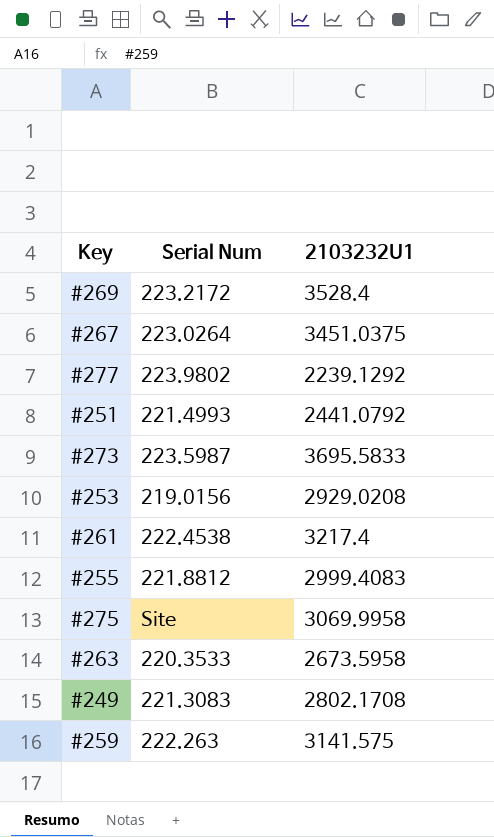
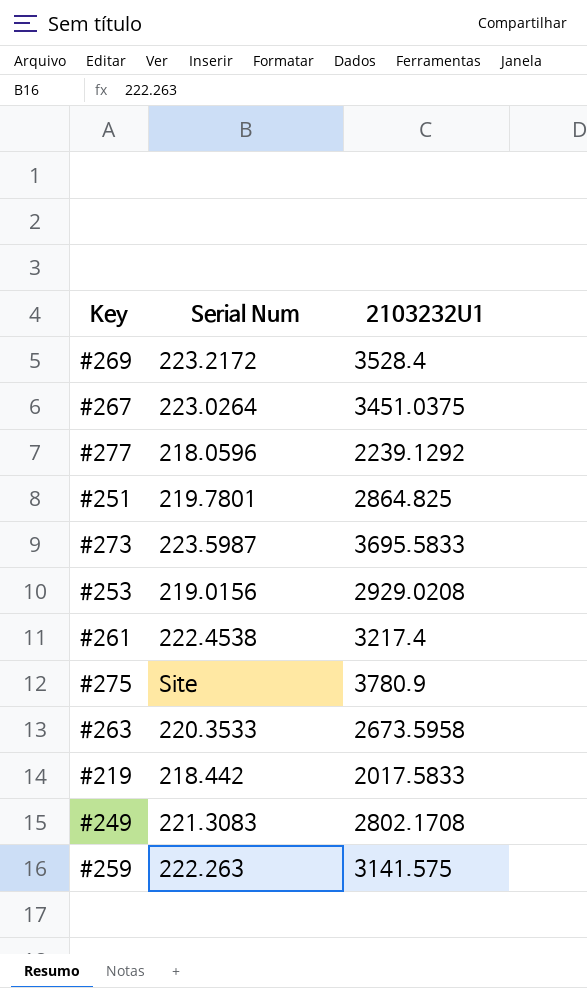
row #255: 221.8812 | 2999.4083 -> none
#277 | Serial Num: 223.9802 -> 218.0596
#251 | Serial Num: 221.4993 -> 219.7801
#251 | 2103232U1: 2441.0792 -> 2864.825
#275 | 2103232U1: 3069.9958 -> 3780.9
row #219: none -> 218.442 | 2017.5833

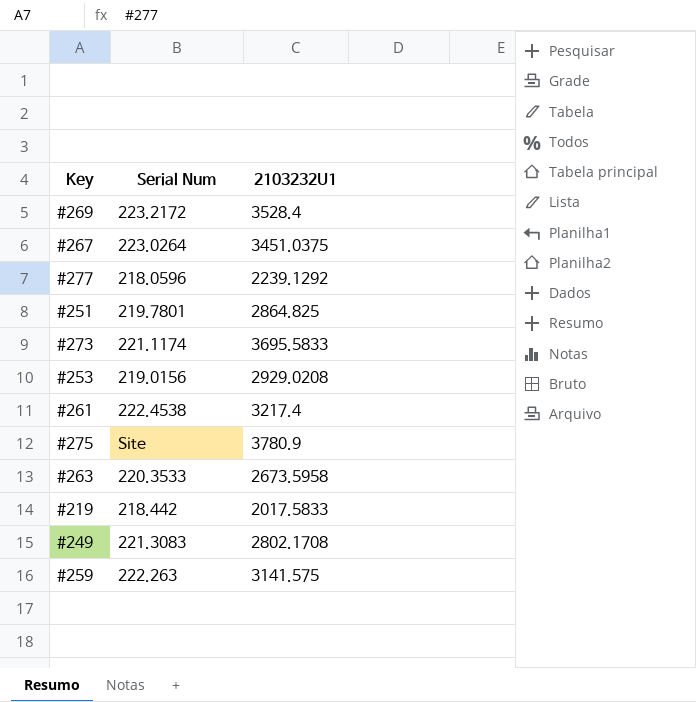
#273 | Serial Num: 223.5987 -> 221.1174

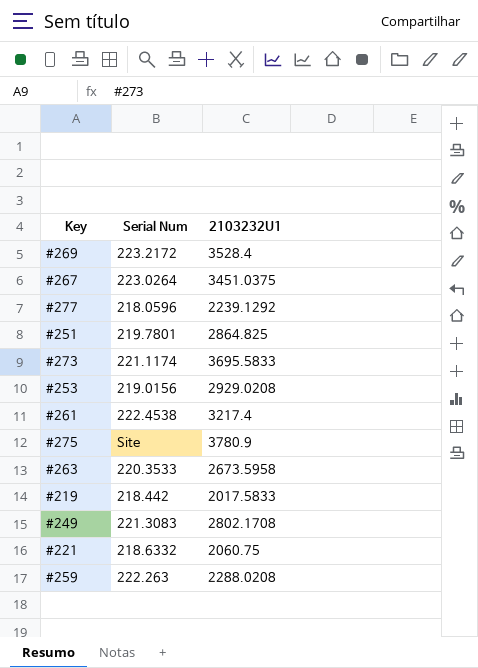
row #221: none -> 218.6332 | 2060.75
#259 | 2103232U1: 3141.575 -> 2288.0208

